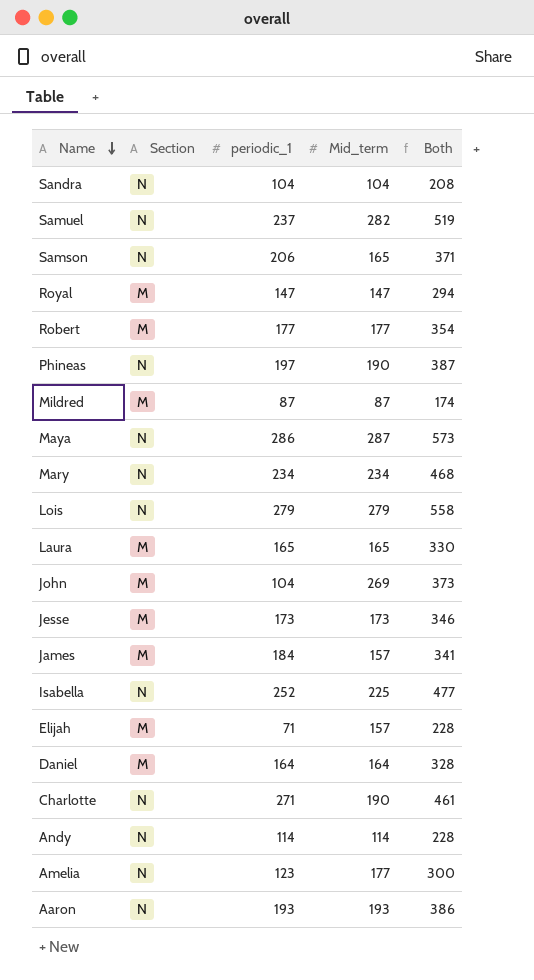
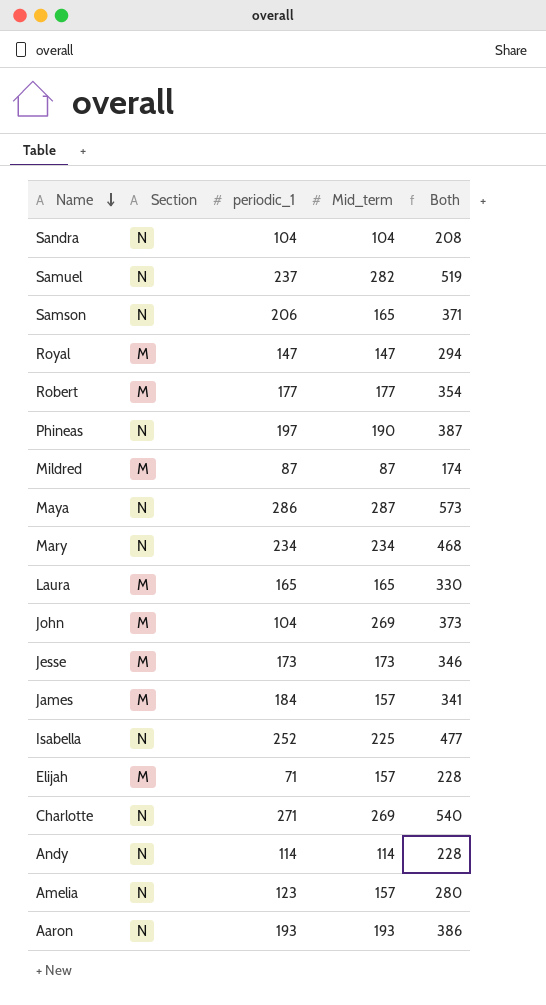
row Lois: N | 279 | 279 | 558 -> none
row Daniel: M | 164 | 164 | 328 -> none
Charlotte | Mid_term: 190 -> 269
Charlotte | Both: 461 -> 540
Amelia | Mid_term: 177 -> 157
Amelia | Both: 300 -> 280

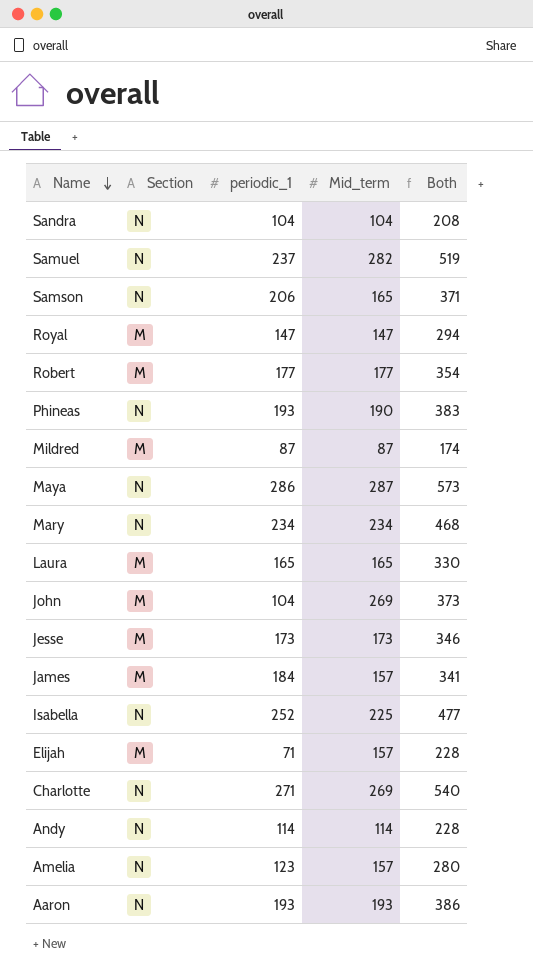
Phineas | periodic_1: 197 -> 193
Phineas | Both: 387 -> 383

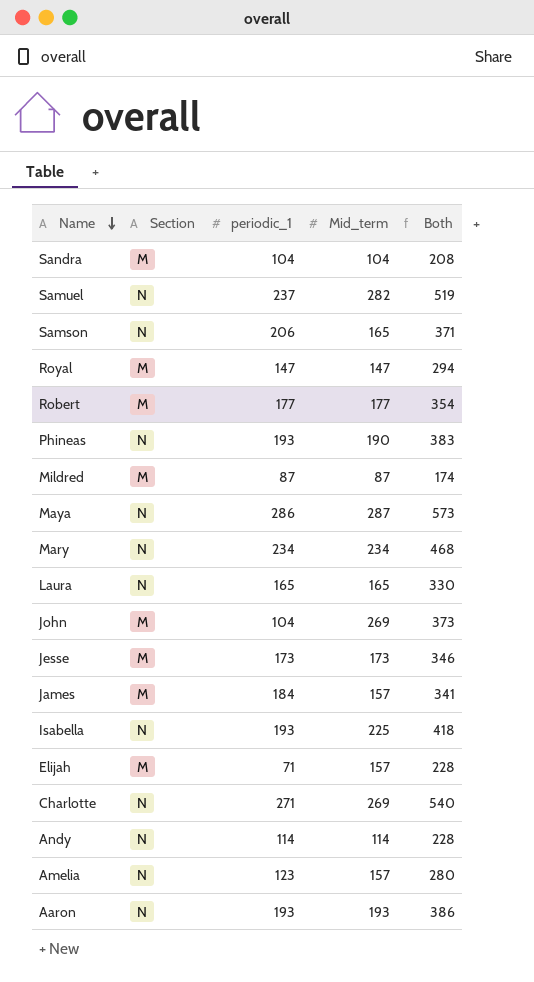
Sandra | Section: N -> M
Laura | Section: M -> N
Isabella | periodic_1: 252 -> 193
Isabella | Both: 477 -> 418

